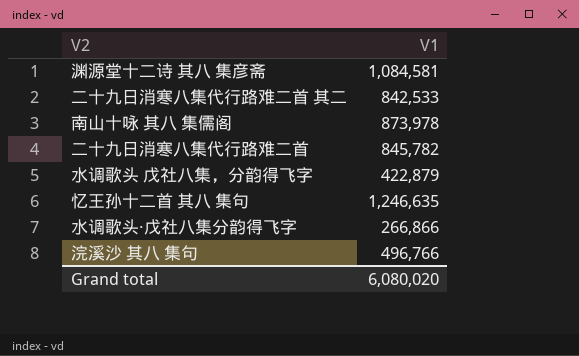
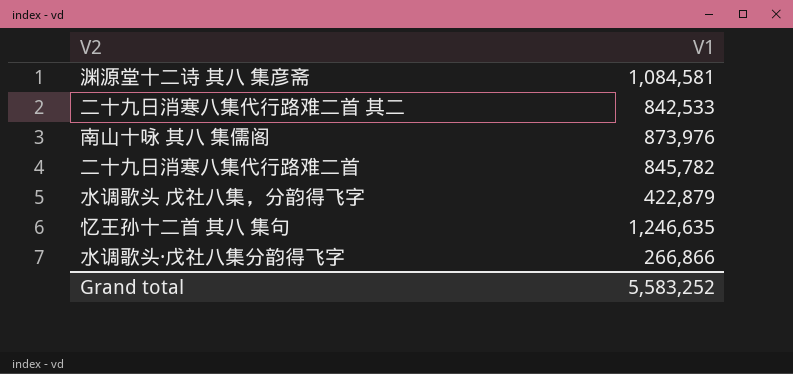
row 浣溪沙 其八 集句: 496,766 -> none
南山十咏 其八 集儒阁 | V1: 873,978 -> 873,976
Grand total | V1: 6,080,020 -> 5,583,252

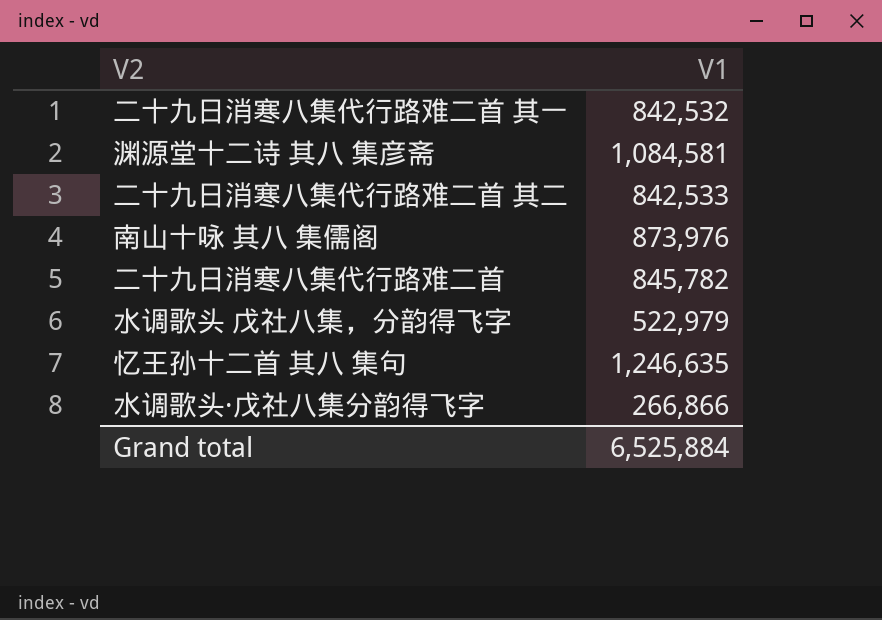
row 二十九日消寒八集代行路难二首 其一: none -> 842,532
水调歌头 戊社八集，分韵得飞字 | V1: 422,879 -> 522,979
Grand total | V1: 5,583,252 -> 6,525,884

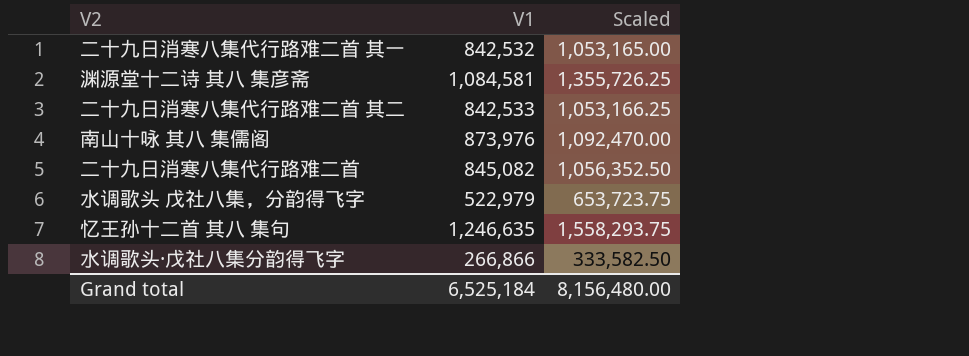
column Scaled | formula: none -> [V1] * 1.25
二十九日消寒八集代行路难二首 | V1: 845,782 -> 845,082
Grand total | V1: 6,525,884 -> 6,525,184

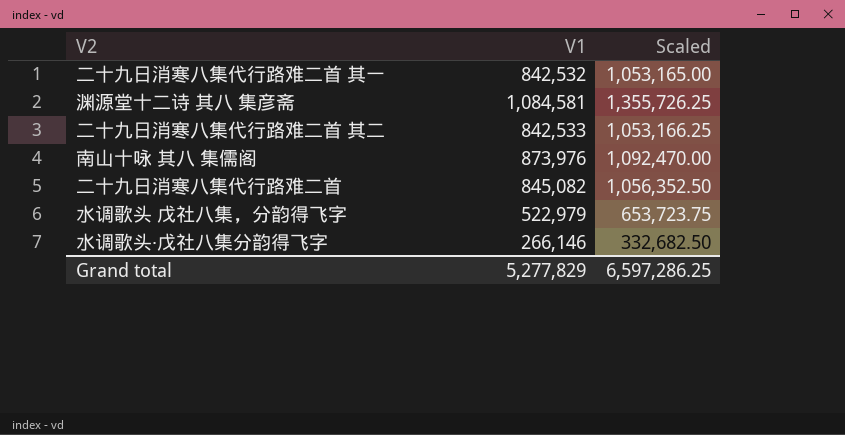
row 忆王孙十二首 其八 集句: 1,246,635 | 1,558,293.75 -> none
水调歌头·戊社八集分韵得飞字 | V1: 266,866 -> 266,146
水调歌头·戊社八集分韵得飞字 | Scaled: 333,582.50 -> 332,682.50
Grand total | V1: 6,525,184 -> 5,277,829
Grand total | Scaled: 8,156,480.00 -> 6,597,286.25

